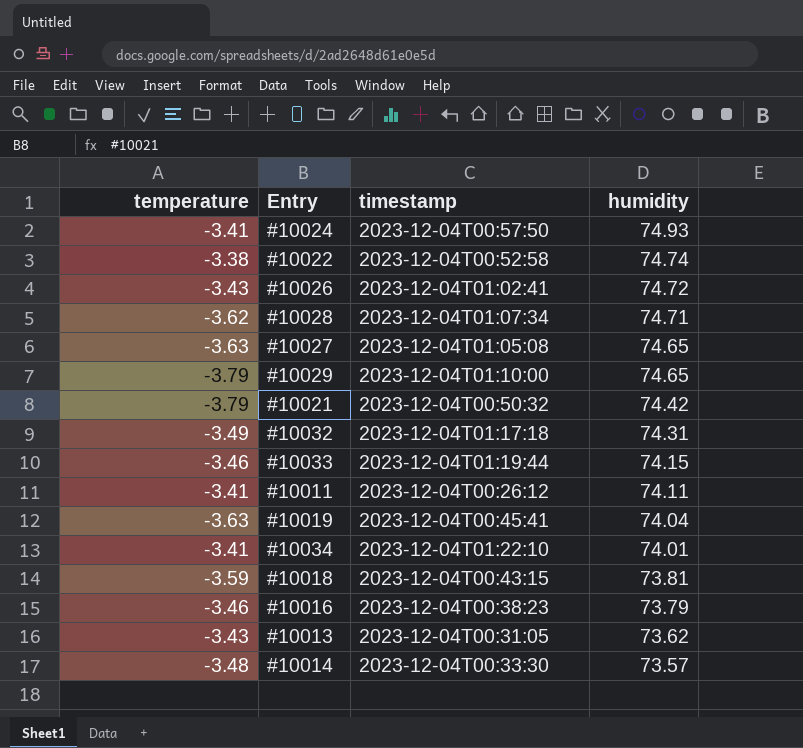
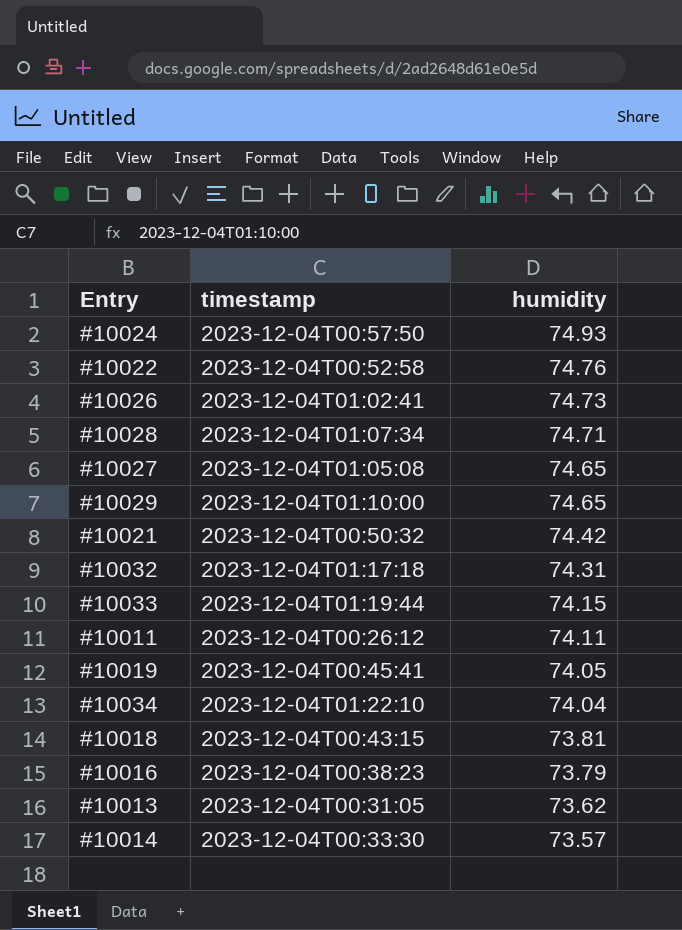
column temperature | position: 1 -> none
#10022 | humidity: 74.74 -> 74.76
#10026 | humidity: 74.72 -> 74.73
#10019 | humidity: 74.04 -> 74.05
#10034 | humidity: 74.01 -> 74.04

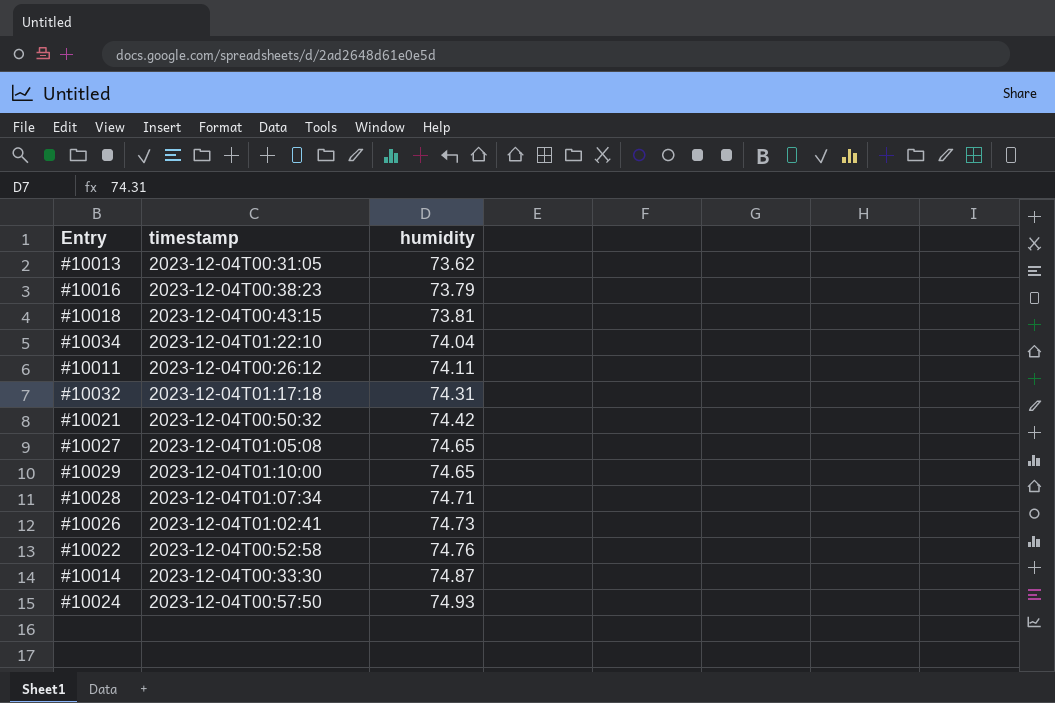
row order: humidity descending -> humidity ascending
row #10033: 2023-12-04T01:19:44 | 74.15 -> none
row #10019: 2023-12-04T00:45:41 | 74.05 -> none
#10014 | humidity: 73.57 -> 74.87

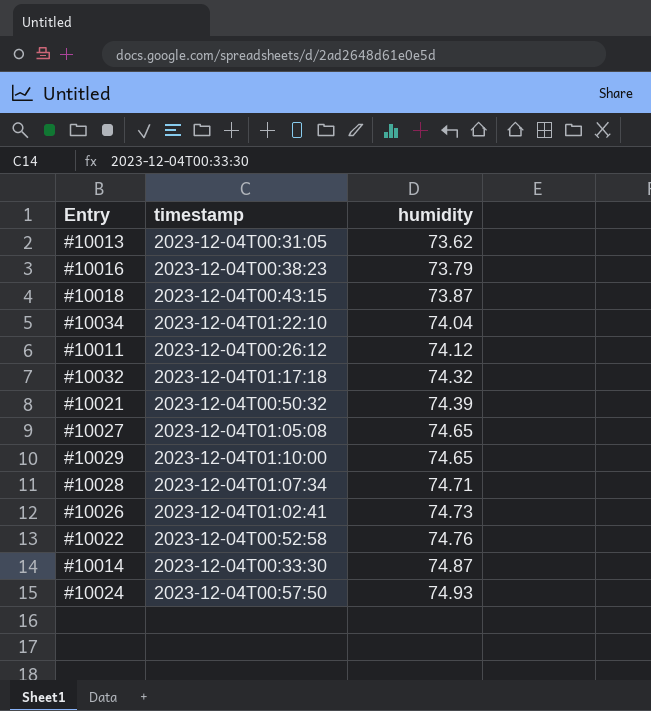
#10018 | humidity: 73.81 -> 73.87
#10011 | humidity: 74.11 -> 74.12
#10032 | humidity: 74.31 -> 74.32
#10021 | humidity: 74.42 -> 74.39

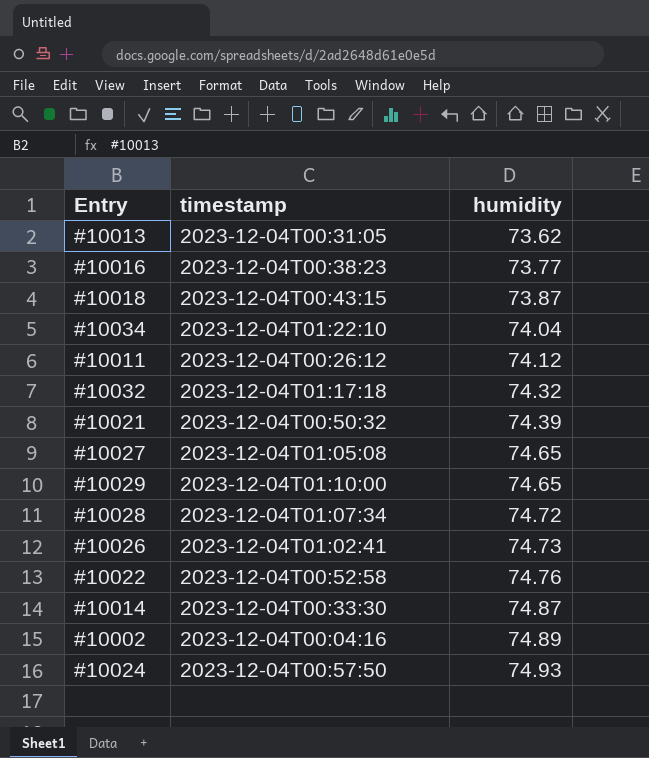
#10016 | humidity: 73.79 -> 73.77
#10028 | humidity: 74.71 -> 74.72
row #10002: none -> 2023-12-04T00:04:16 | 74.89

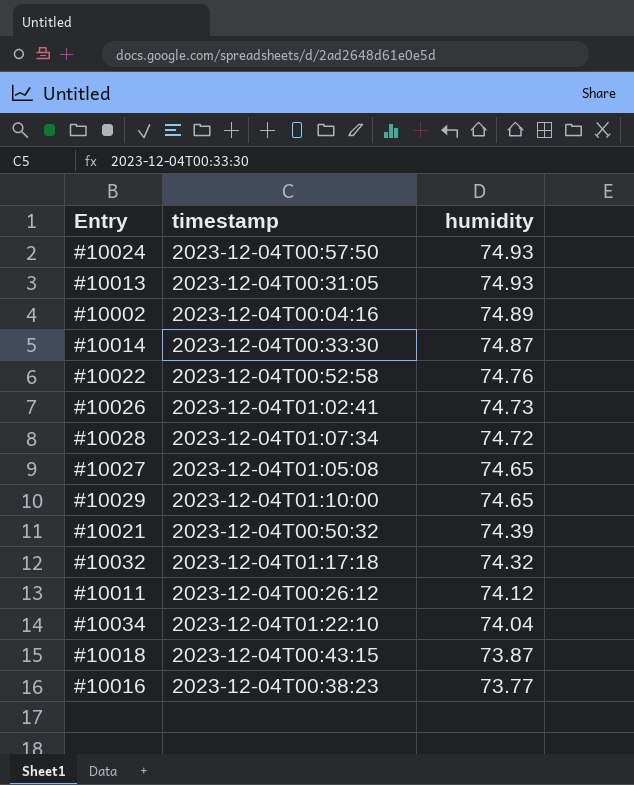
row order: humidity ascending -> humidity descending
#10013 | humidity: 73.62 -> 74.93

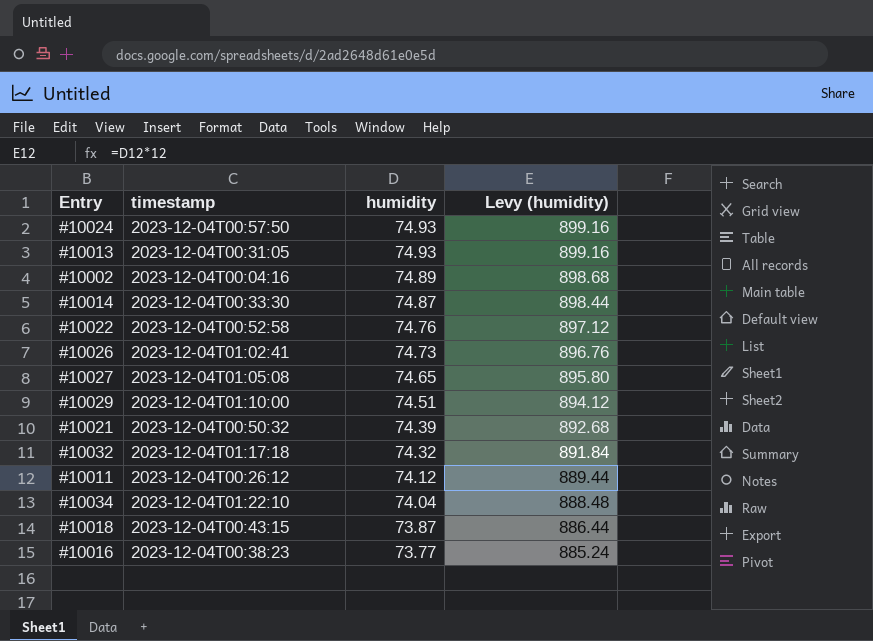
column Levy (humidity) | formula: none -> [humidity] * 12
row #10028: 2023-12-04T01:07:34 | 74.72 -> none
#10029 | humidity: 74.65 -> 74.51

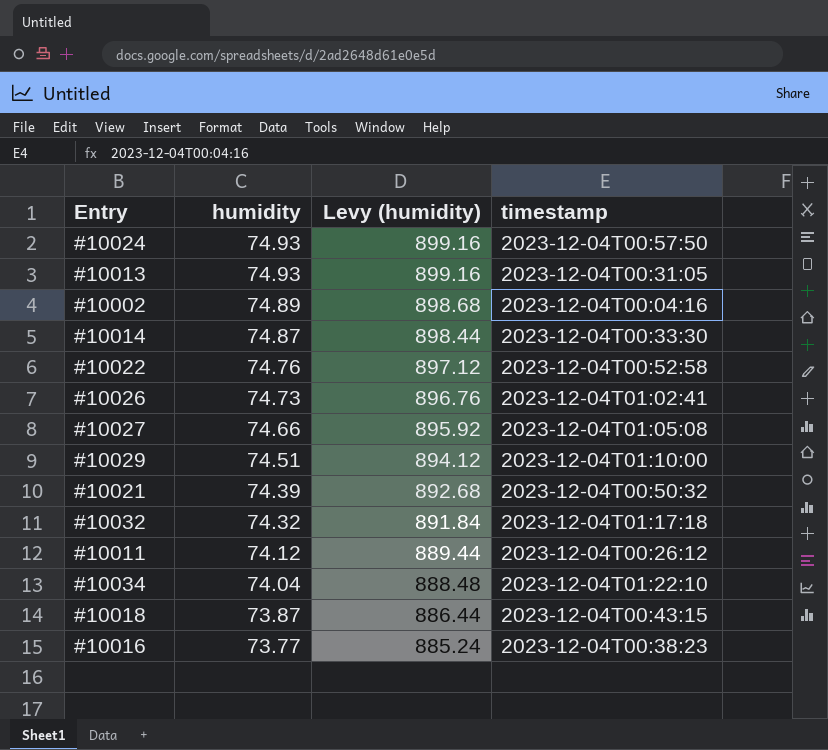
column timestamp | position: 2 -> 4
#10027 | humidity: 74.65 -> 74.66
#10027 | Levy (humidity): 895.80 -> 895.92

